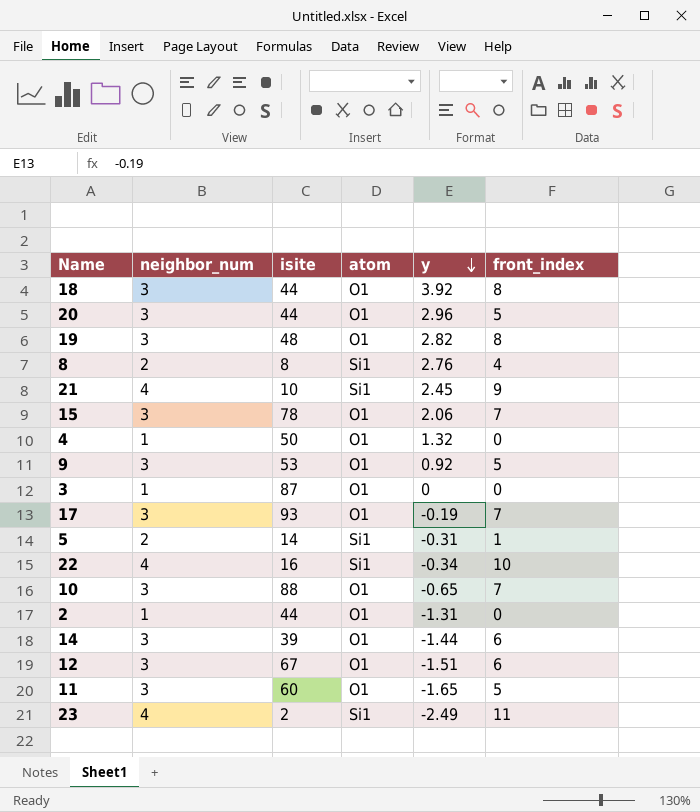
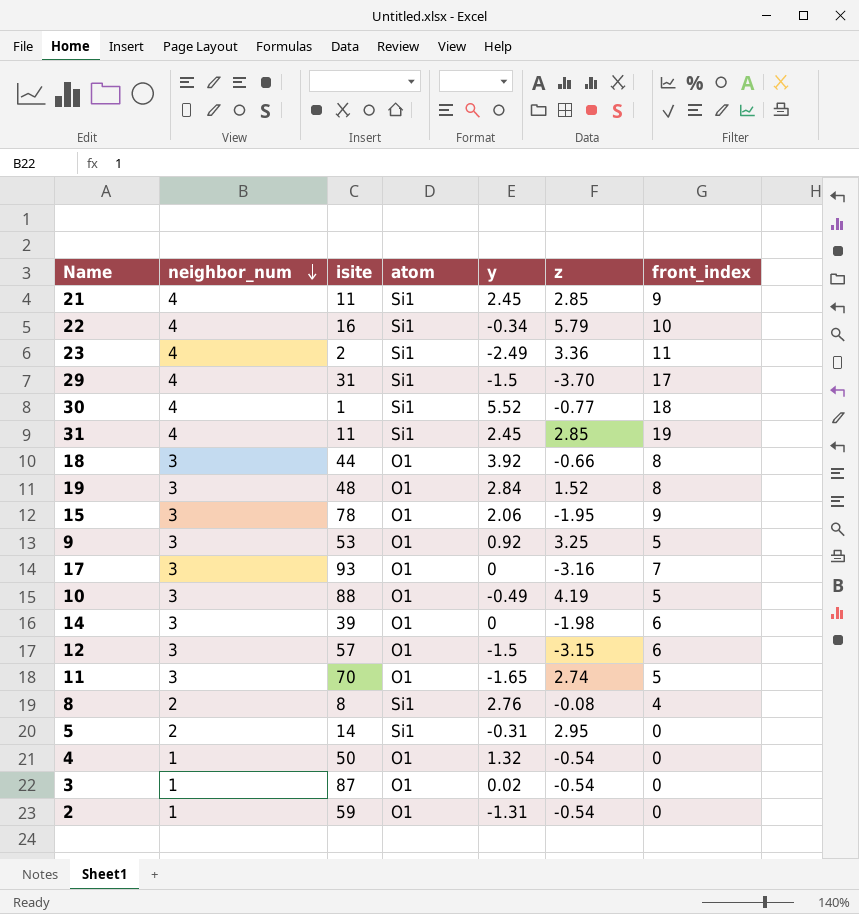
row order: y descending -> neighbor_num descending
column z | position: none -> 6
row 20: 3 | 44 | O1 | 2.96 | 5 -> none
21 | isite: 10 -> 11
row 29: none -> 4 | 31 | Si1 | -1.5 | -3.70 | 17
row 30: none -> 4 | 1 | Si1 | 5.52 | -0.77 | 18
row 31: none -> 4 | 11 | Si1 | 2.45 | 2.85 | 19
19 | y: 2.82 -> 2.84
15 | front_index: 7 -> 9
17 | y: -0.19 -> 0
10 | y: -0.65 -> -0.49
10 | front_index: 7 -> 5
14 | y: -1.44 -> 0
12 | isite: 67 -> 57
12 | y: -1.51 -> -1.5
11 | isite: 60 -> 70
5 | front_index: 1 -> 0
3 | y: 0 -> 0.02
2 | isite: 44 -> 59

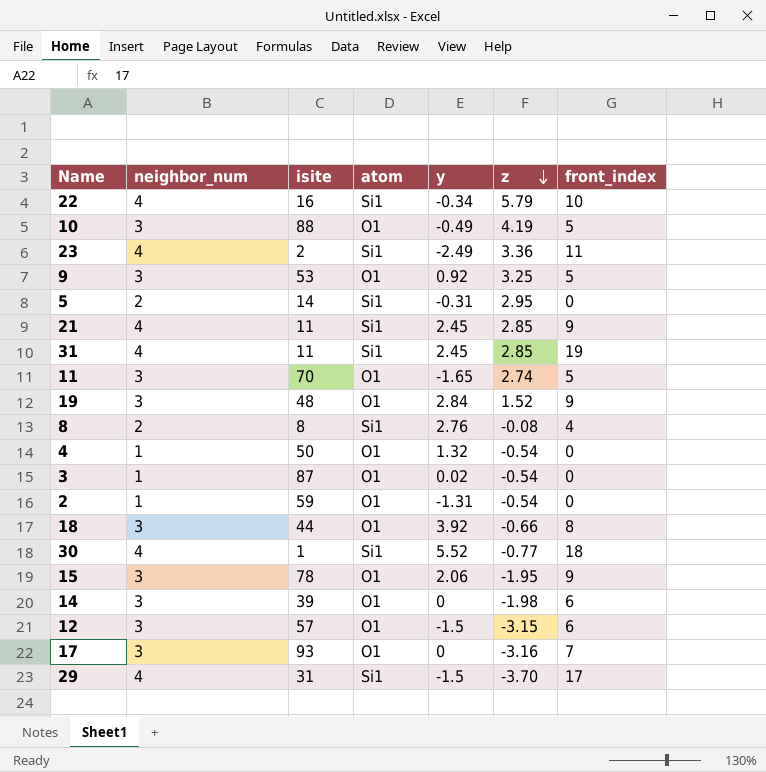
row order: neighbor_num descending -> z descending
19 | front_index: 8 -> 9

